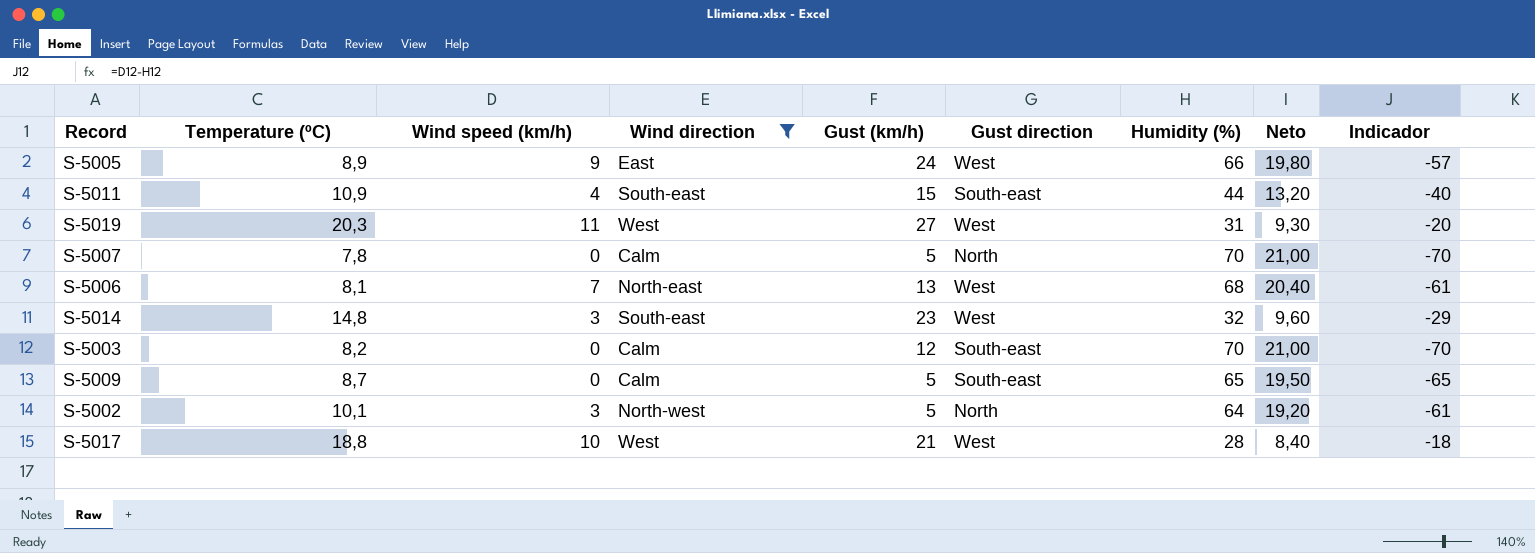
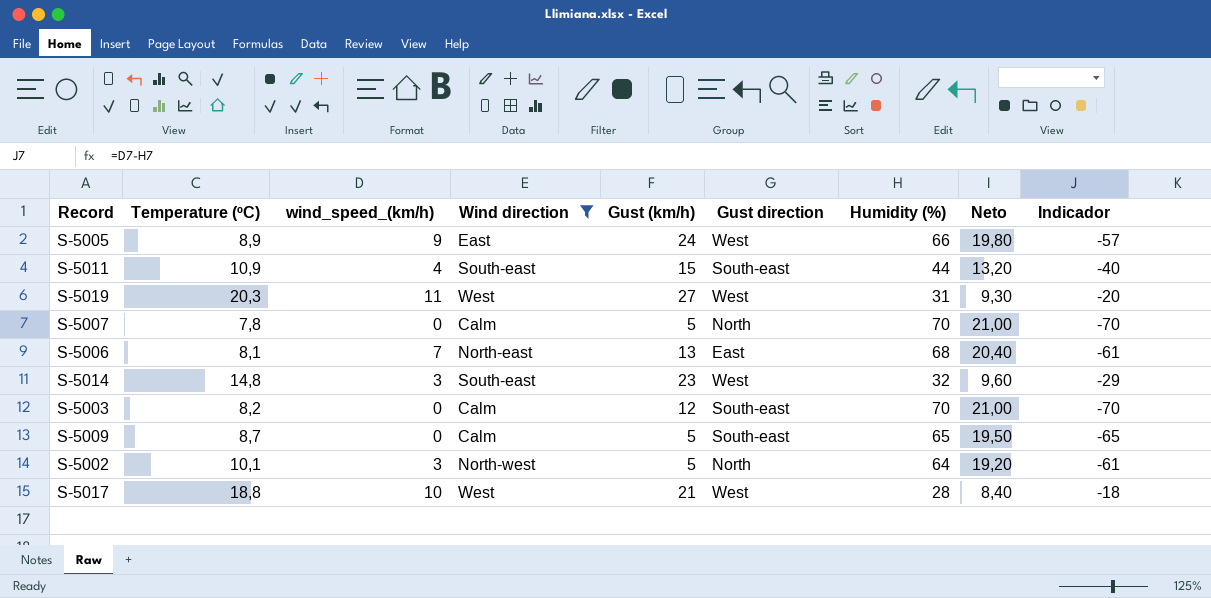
column name: Wind speed (km/h) -> wind_speed_(km/h)
S-5006 | Gust direction: West -> East

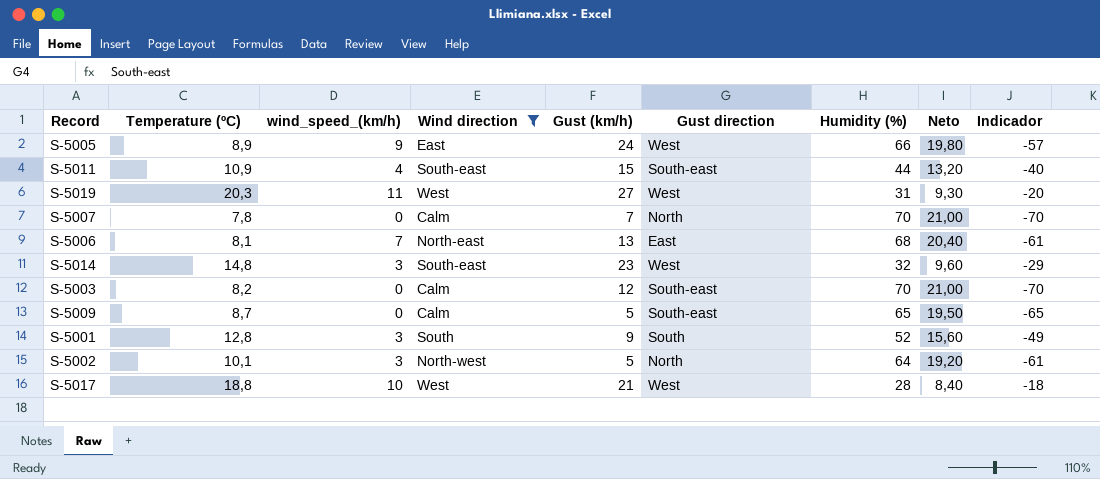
S-5007 | Gust (km/h): 5 -> 7
row S-5001: none -> 12,8 | 3 | South | 9 | South | 52 | 15,60 | -49

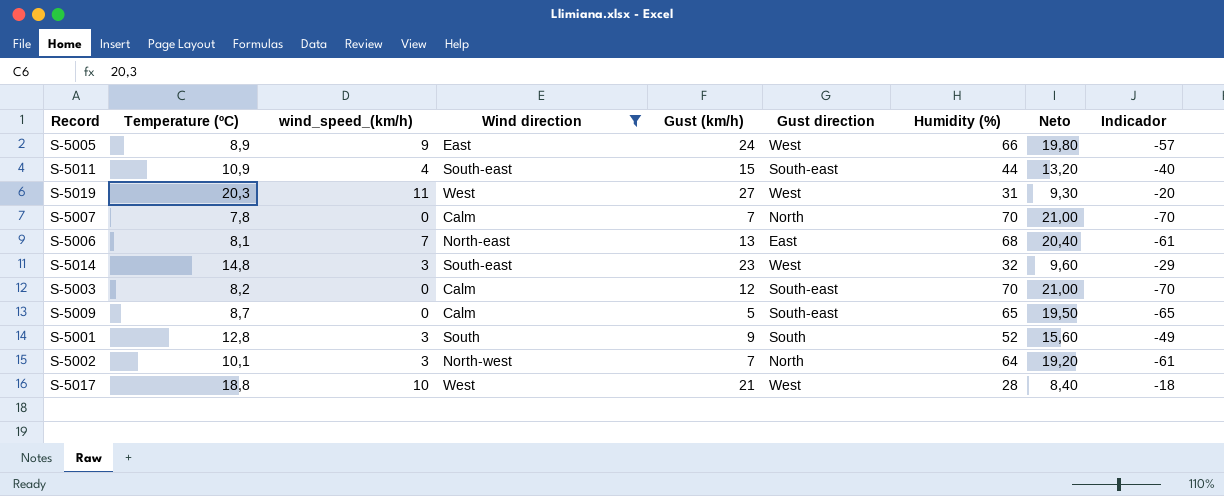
S-5002 | Gust (km/h): 5 -> 7

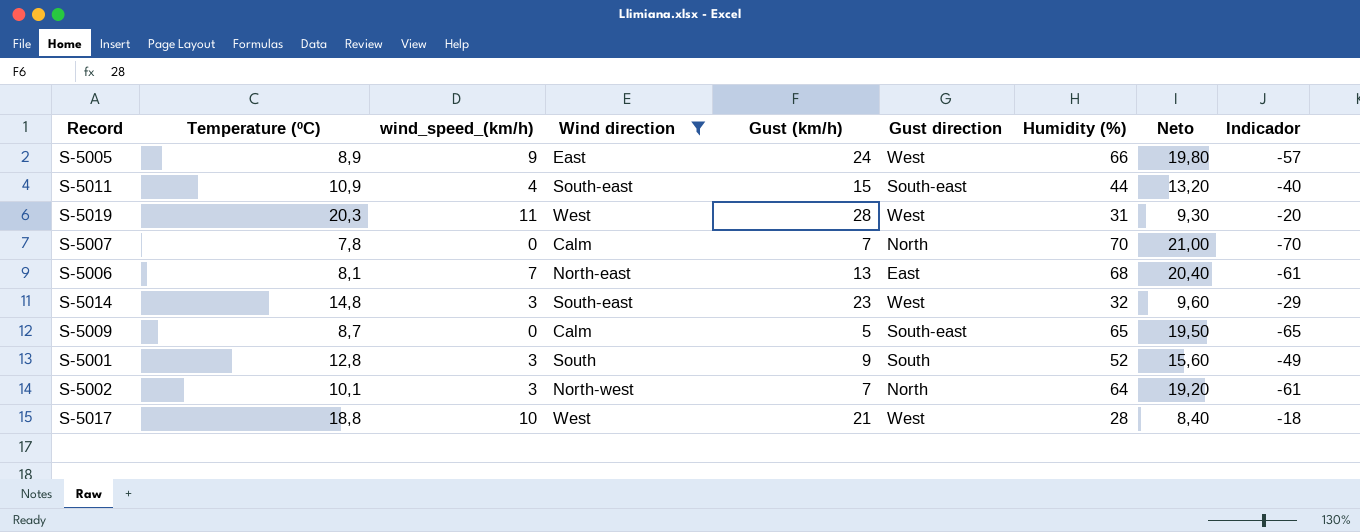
row S-5003: 8,2 | 0 | Calm | 12 | South-east | 70 | 21,00 | -70 -> none
S-5019 | Gust (km/h): 27 -> 28

